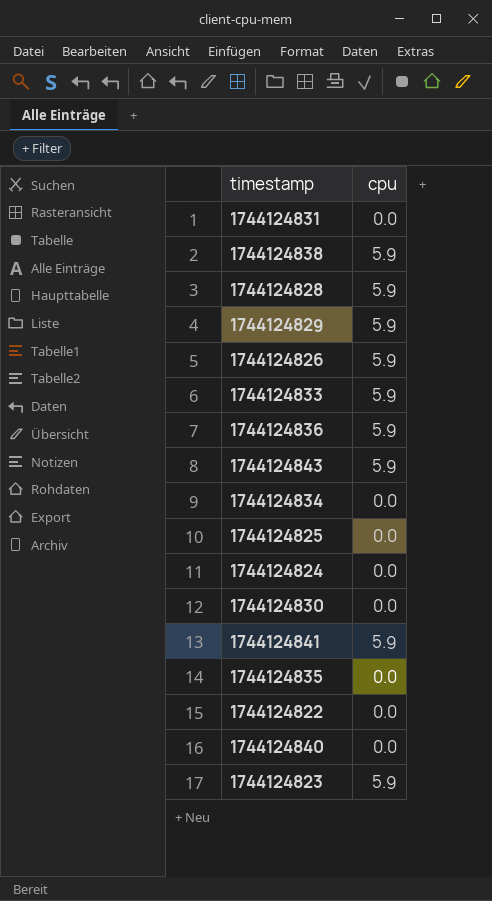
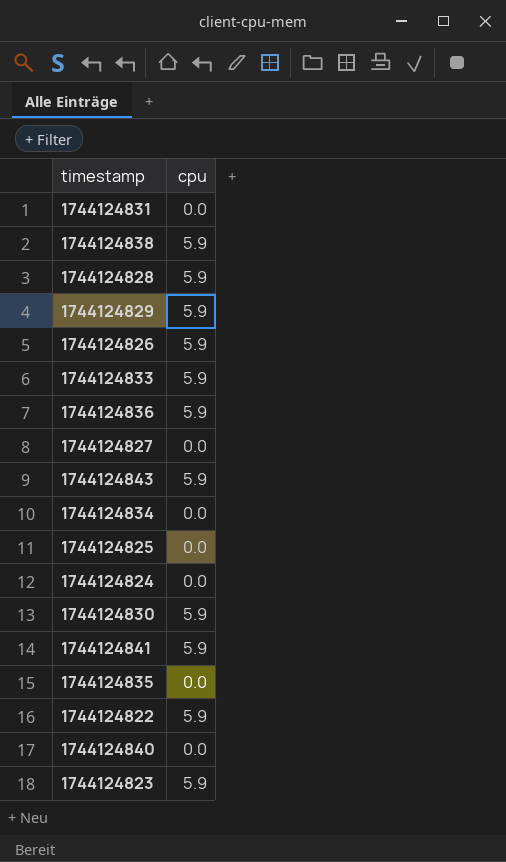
row 1744124827: none -> 0.0
1744124830 | cpu: 0.0 -> 5.9
1744124822 | cpu: 0.0 -> 5.9

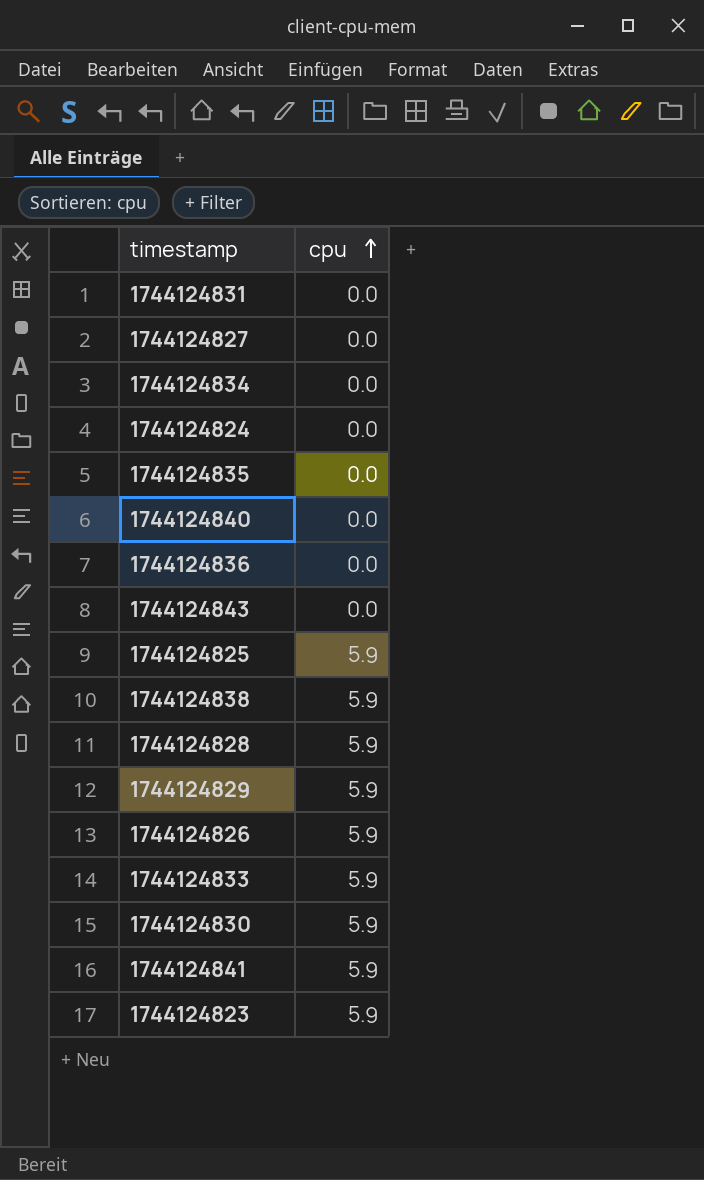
row order: none -> cpu ascending
row 1744124822: 5.9 -> none
1744124836 | cpu: 5.9 -> 0.0
1744124843 | cpu: 5.9 -> 0.0
1744124825 | cpu: 0.0 -> 5.9

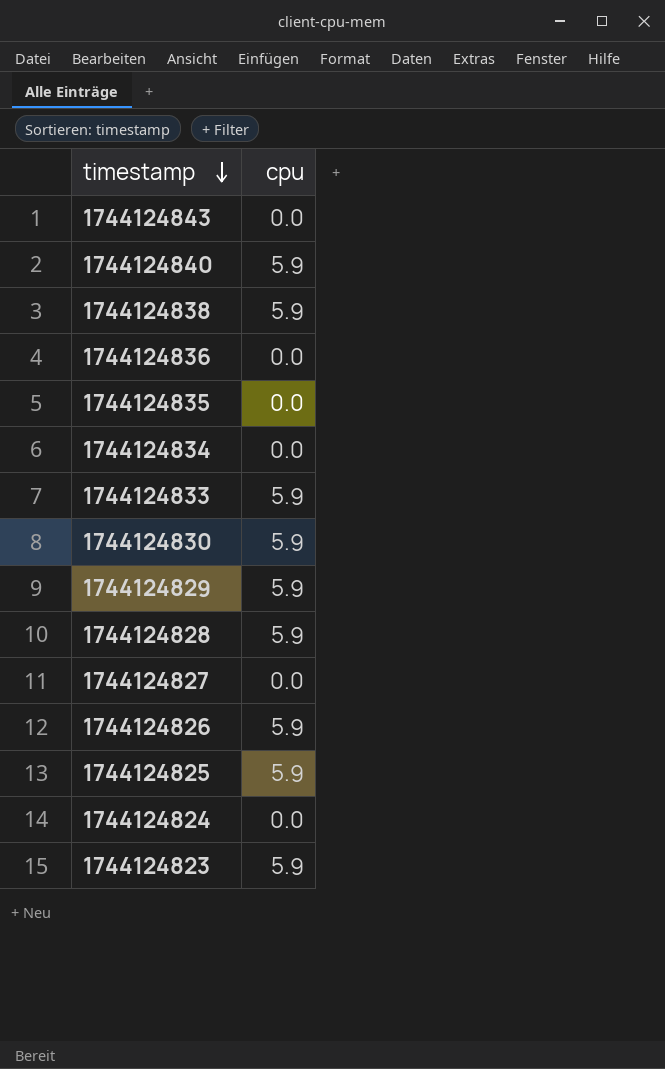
row order: cpu ascending -> timestamp descending
row 1744124831: 0.0 -> none
row 1744124841: 5.9 -> none
1744124840 | cpu: 0.0 -> 5.9

